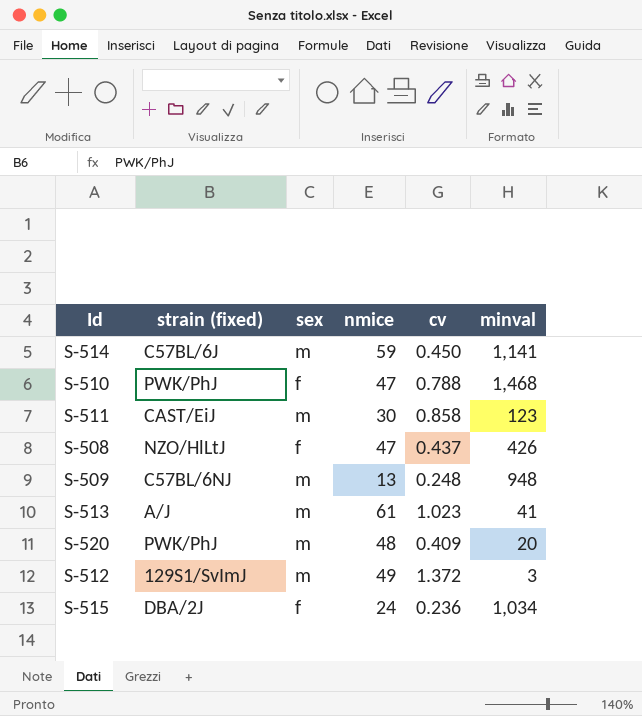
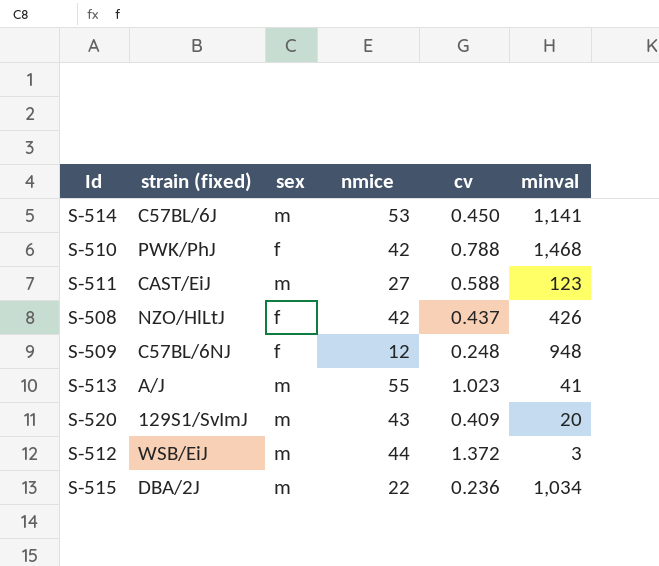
S-514 | nmice: 59 -> 53
S-510 | nmice: 47 -> 42
S-511 | nmice: 30 -> 27
S-511 | cv: 0.858 -> 0.588
S-508 | nmice: 47 -> 42
S-509 | sex: m -> f
S-509 | nmice: 13 -> 12
S-513 | nmice: 61 -> 55
S-520 | strain (fixed): PWK/PhJ -> 129S1/SvImJ
S-520 | nmice: 48 -> 43
S-512 | strain (fixed): 129S1/SvImJ -> WSB/EiJ
S-512 | nmice: 49 -> 44
S-515 | sex: f -> m
S-515 | nmice: 24 -> 22

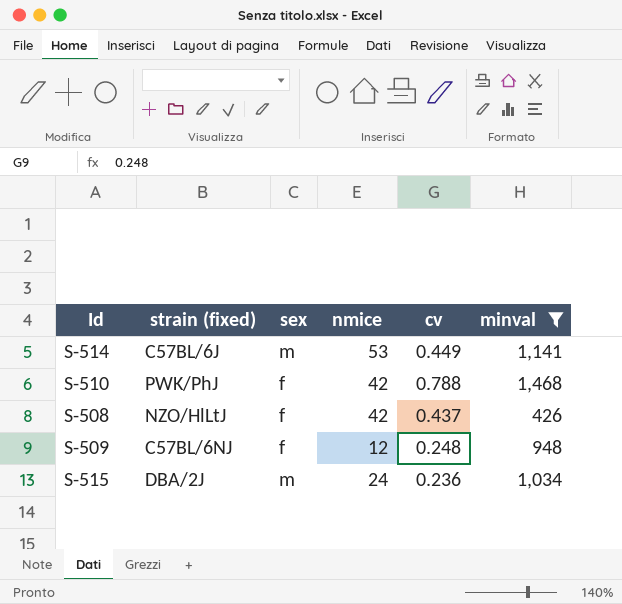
filter: none -> minval >= 426
S-514 | cv: 0.450 -> 0.449
S-515 | nmice: 22 -> 24

